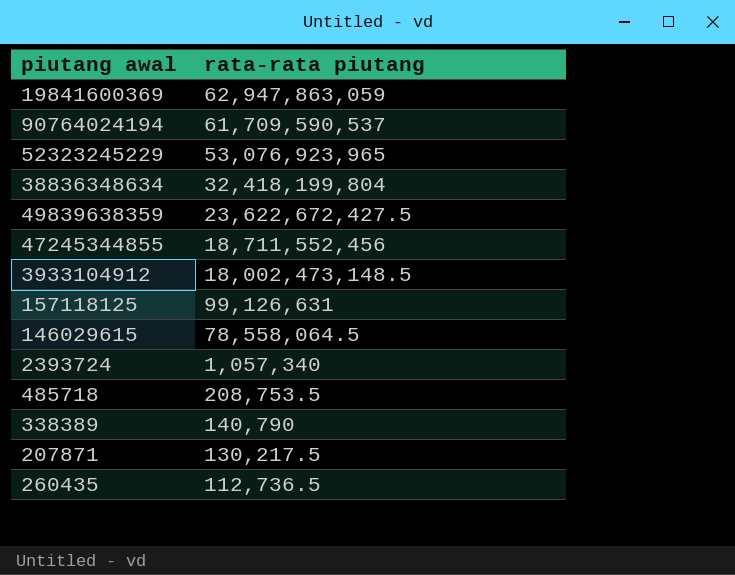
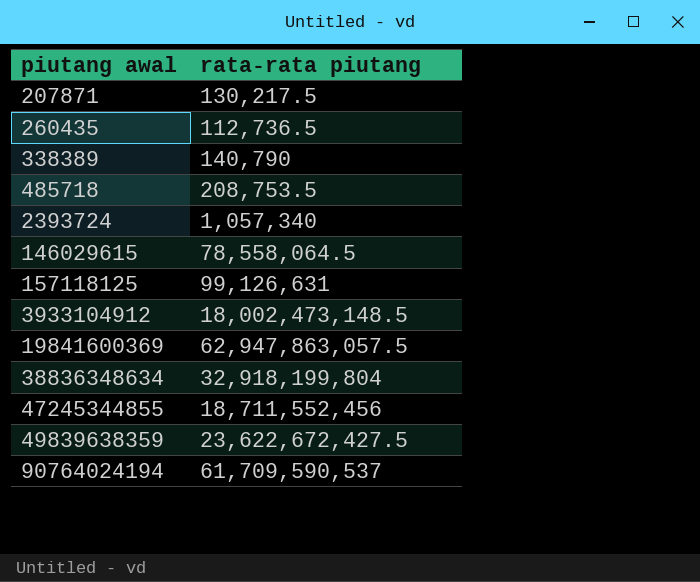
row order: rata-rata piutang descending -> piutang awal ascending
row 52323245229: 53,076,923,965 -> none
19841600369 | rata-rata piutang: 62,947,863,059 -> 62,947,863,057.5
38836348634 | rata-rata piutang: 32,418,199,804 -> 32,918,199,804

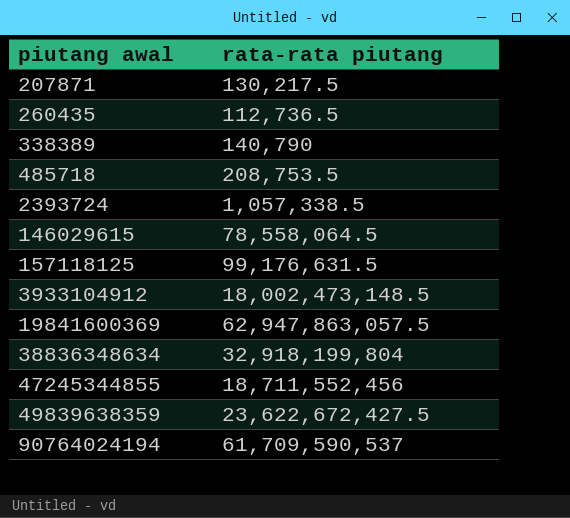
2393724 | rata-rata piutang: 1,057,340 -> 1,057,338.5
157118125 | rata-rata piutang: 99,126,631 -> 99,176,631.5

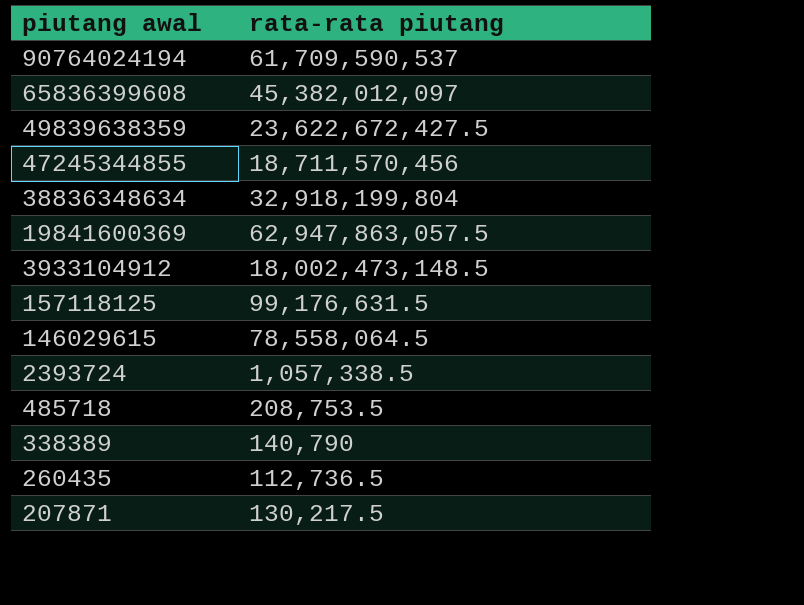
row order: piutang awal ascending -> piutang awal descending
row 65836399608: none -> 45,382,012,097
47245344855 | rata-rata piutang: 18,711,552,456 -> 18,711,570,456

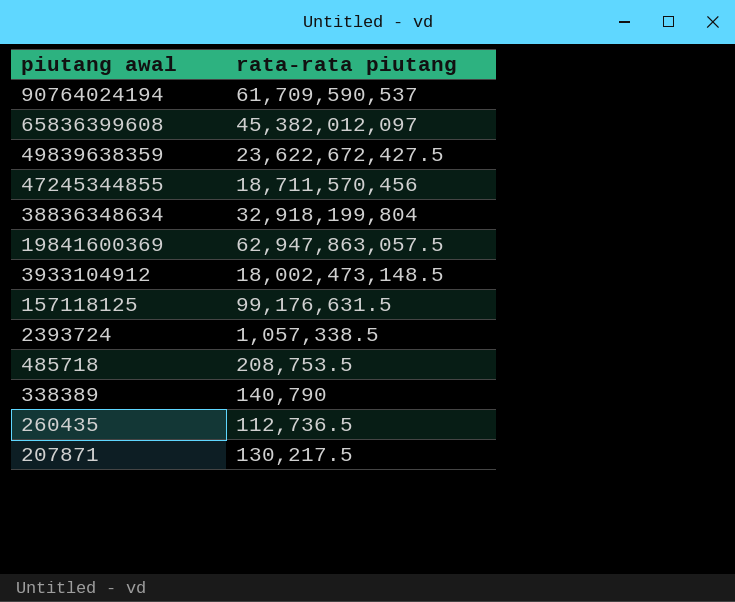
row 146029615: 78,558,064.5 -> none

